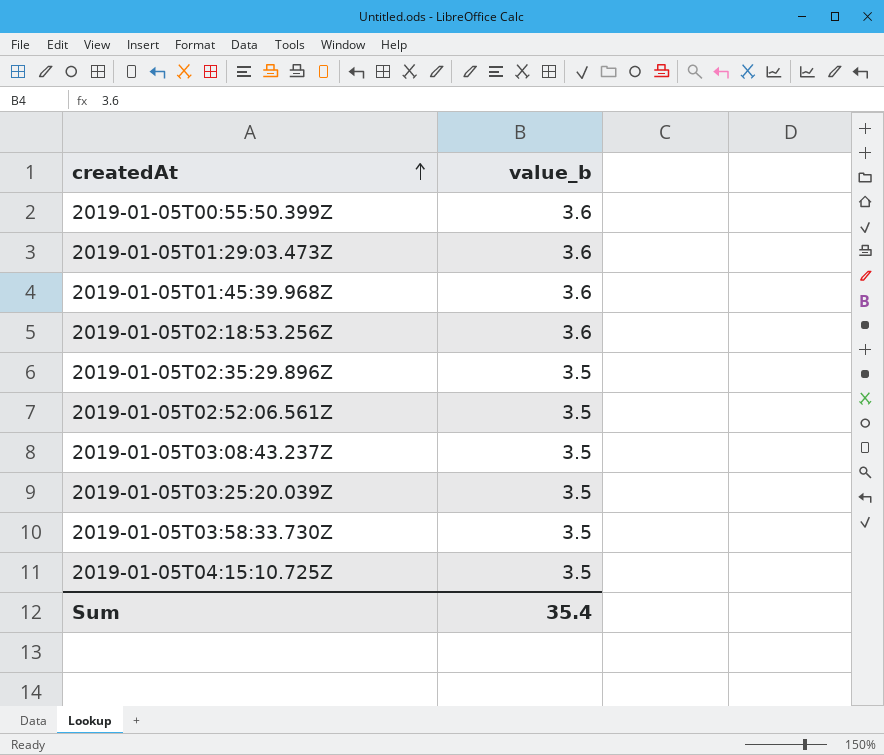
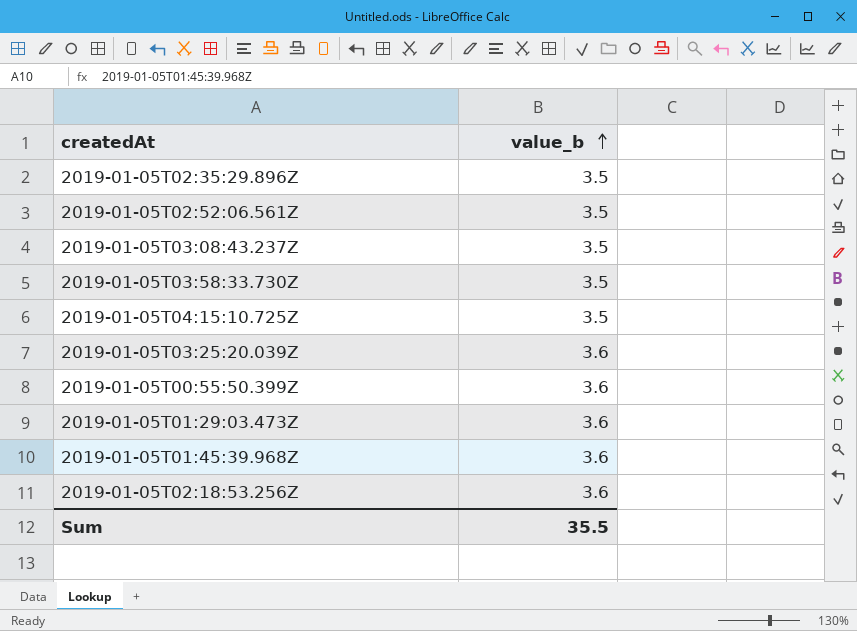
row order: createdAt ascending -> value_b ascending
2019-01-05T03:25:20.039Z | value_b: 3.5 -> 3.6
Sum | value_b: 35.4 -> 35.5

